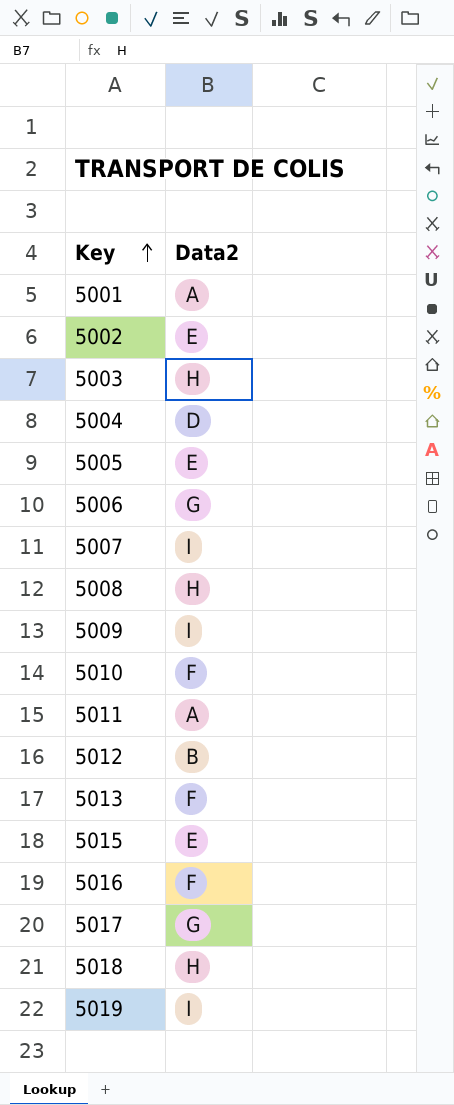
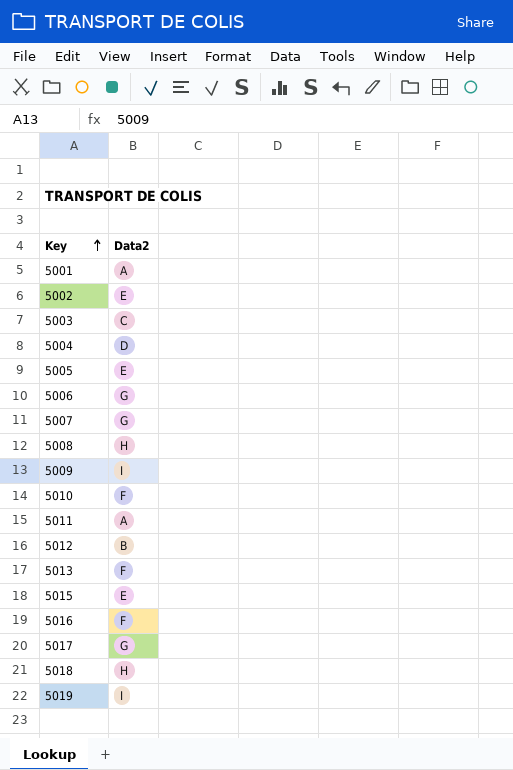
5003 | Data2: H -> C
5007 | Data2: I -> G

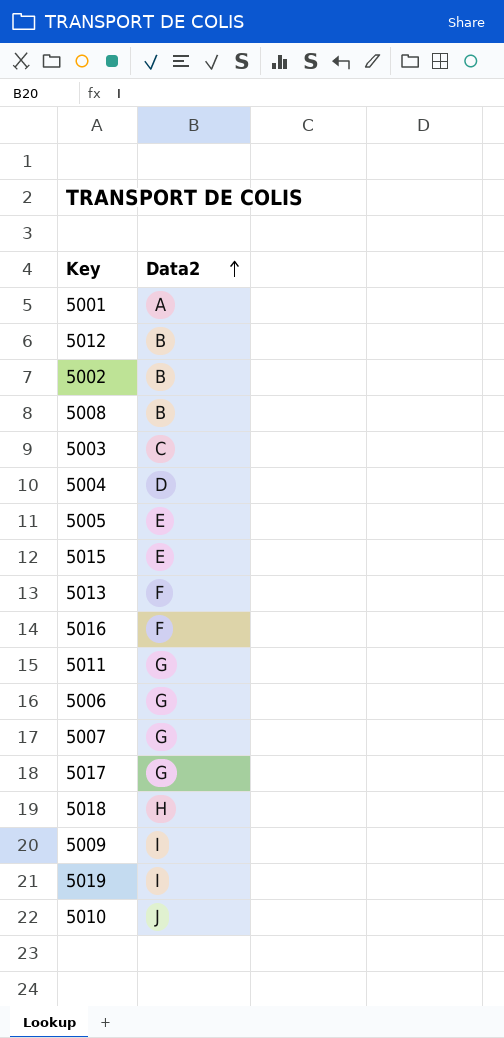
row order: Key ascending -> Data2 ascending
5002 | Data2: E -> B
5008 | Data2: H -> B
5011 | Data2: A -> G
5010 | Data2: F -> J

